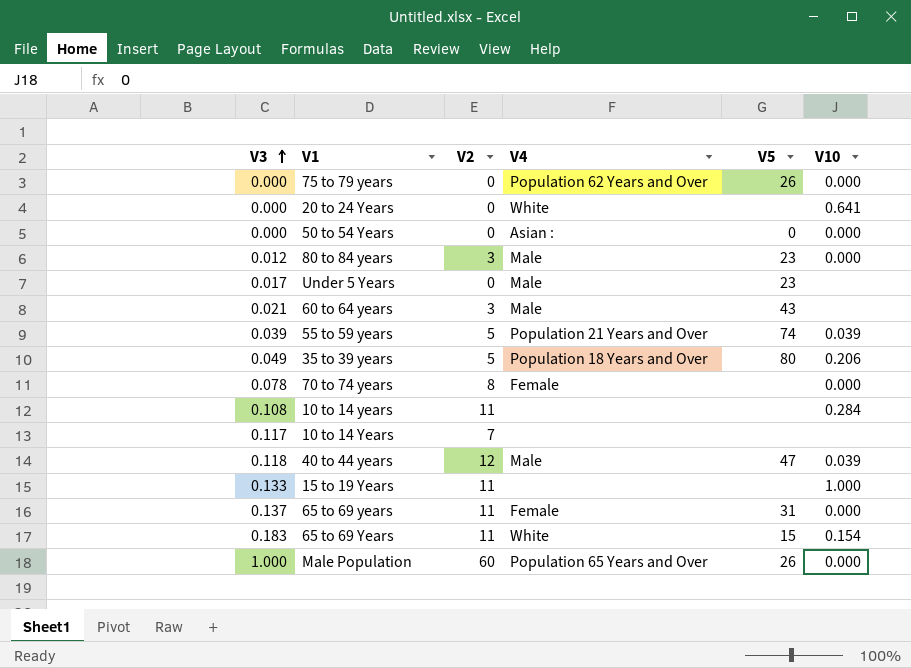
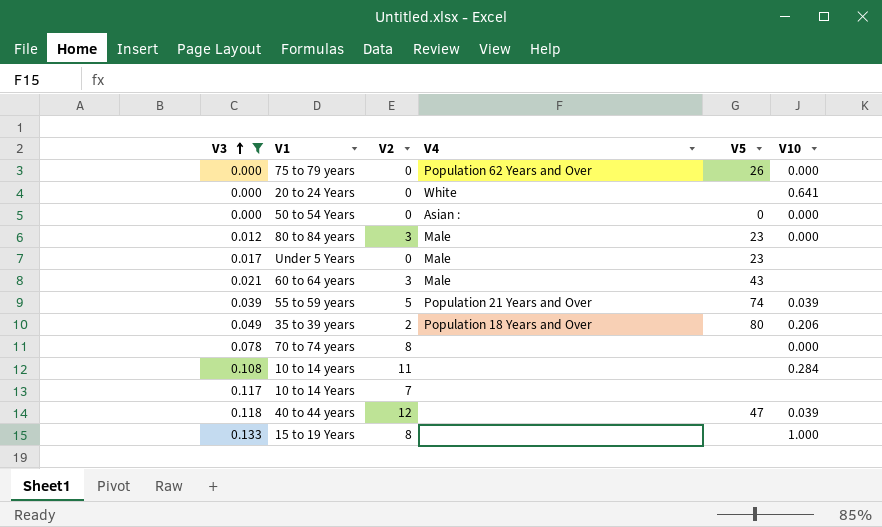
filter: none -> V3 <= 0.133
35 to 39 years | V2: 5 -> 2
70 to 74 years | V4: Female -> none
40 to 44 years | V4: Male -> none
15 to 19 Years | V2: 11 -> 8

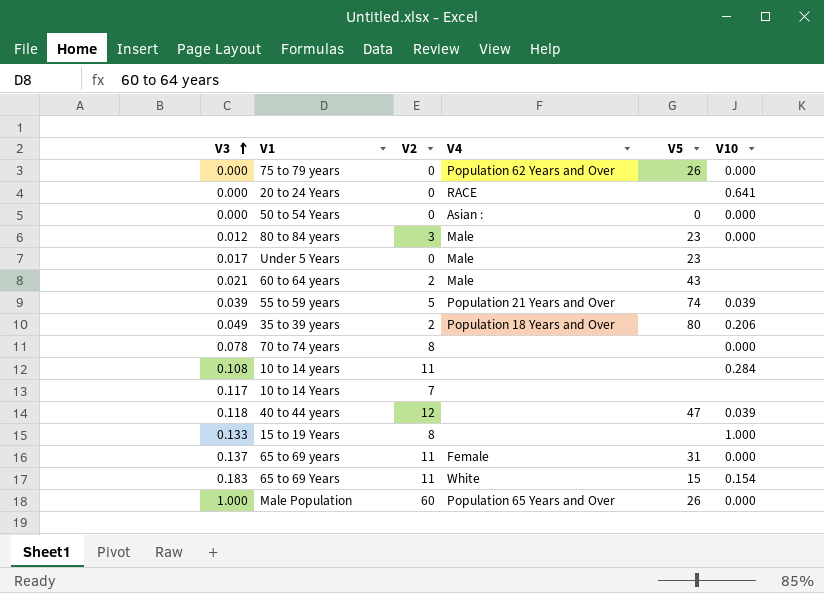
filter: V3 <= 0.133 -> none
20 to 24 Years | V4: White -> RACE
60 to 64 years | V2: 3 -> 2

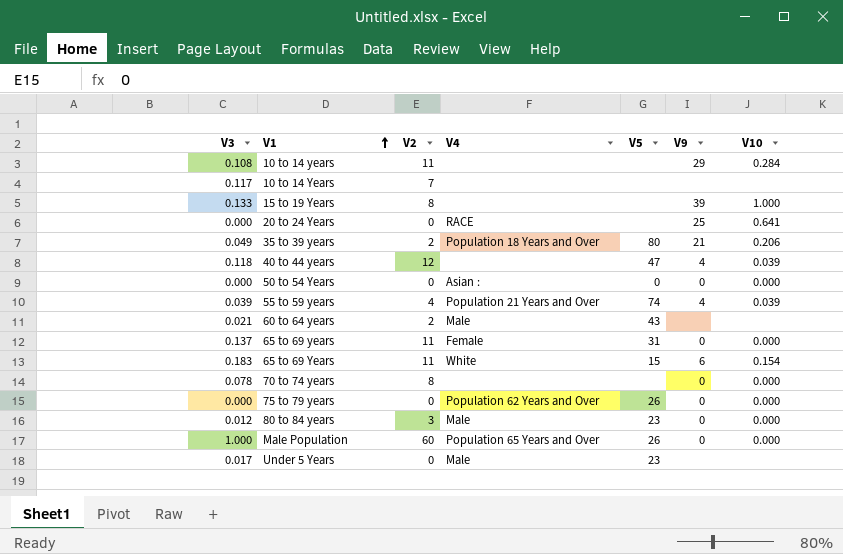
row order: V3 ascending -> V1 ascending
column V9 | position: none -> 6
55 to 59 years | V2: 5 -> 4

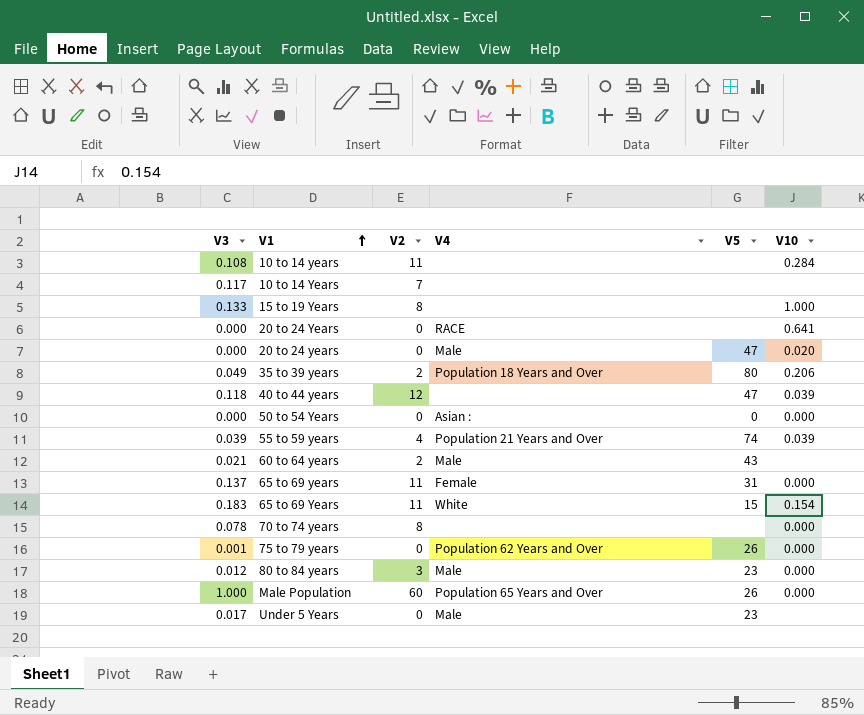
column V9 | position: 6 -> none
row 20 to 24 years: none -> 0.000 | 0 | Male | 47 | 0.020
75 to 79 years | V3: 0.000 -> 0.001

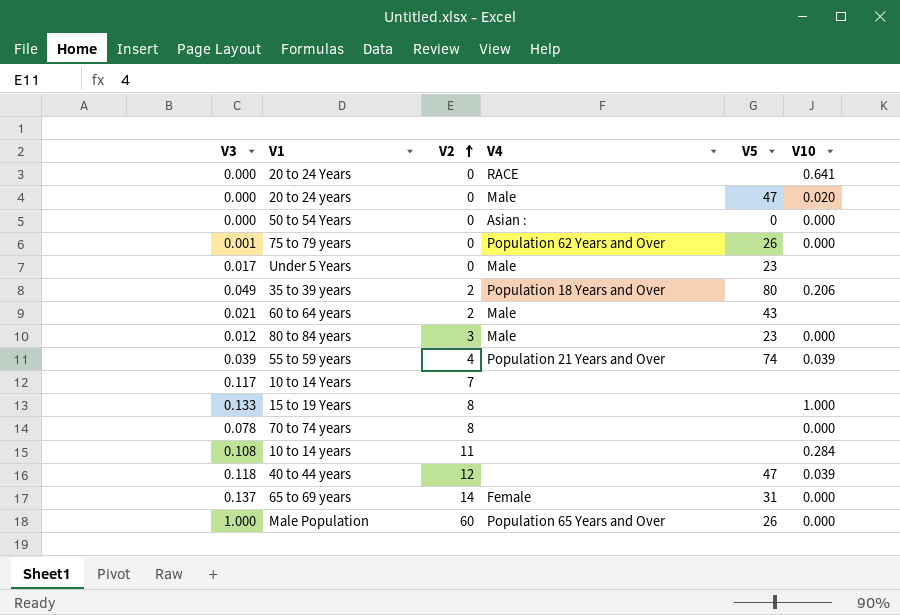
row order: V1 ascending -> V2 ascending
row 65 to 69 Years: 0.183 | 11 | White | 15 | 0.154 -> none
65 to 69 years | V2: 11 -> 14

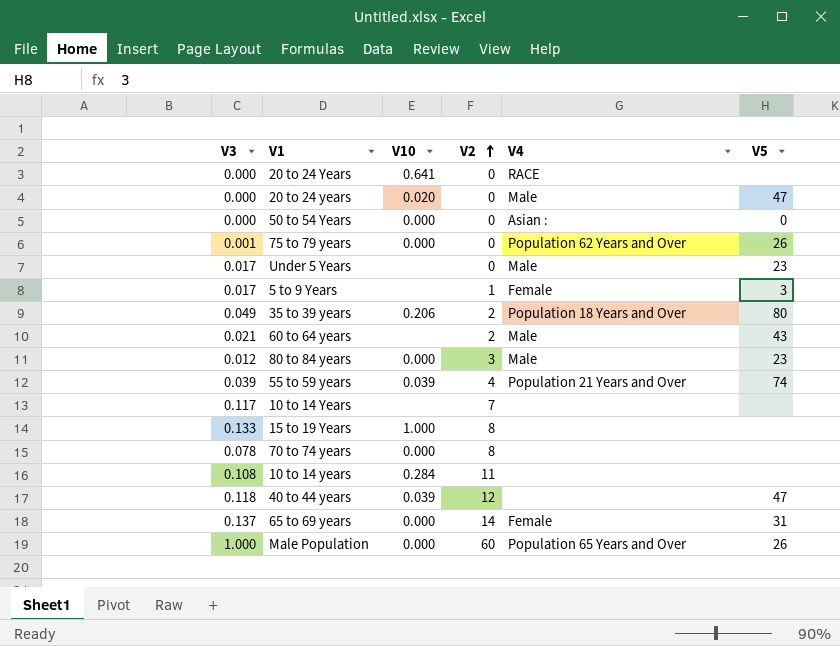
column V10 | position: 6 -> 3
row 5 to 9 Years: none -> 0.017 | none | 1 | Female | 3

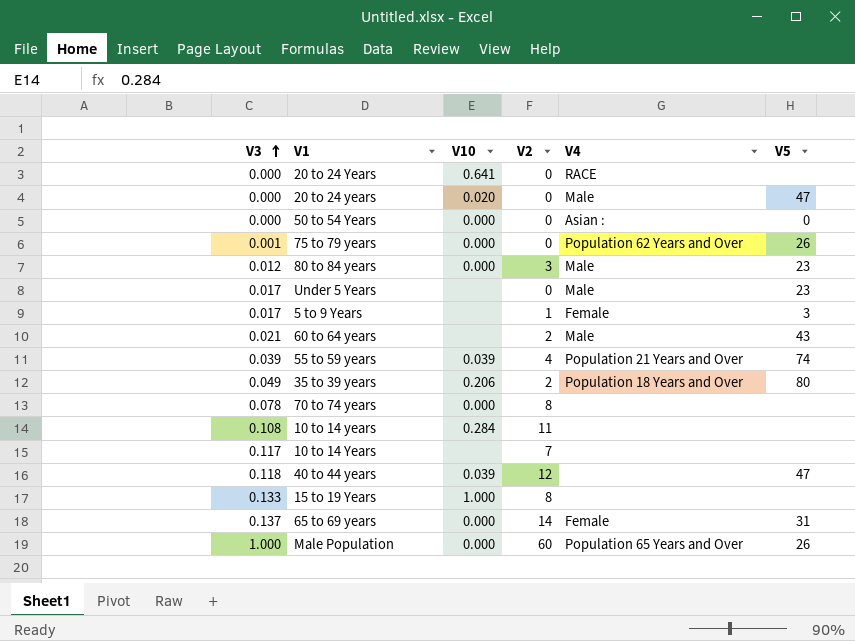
row order: V2 ascending -> V3 ascending

